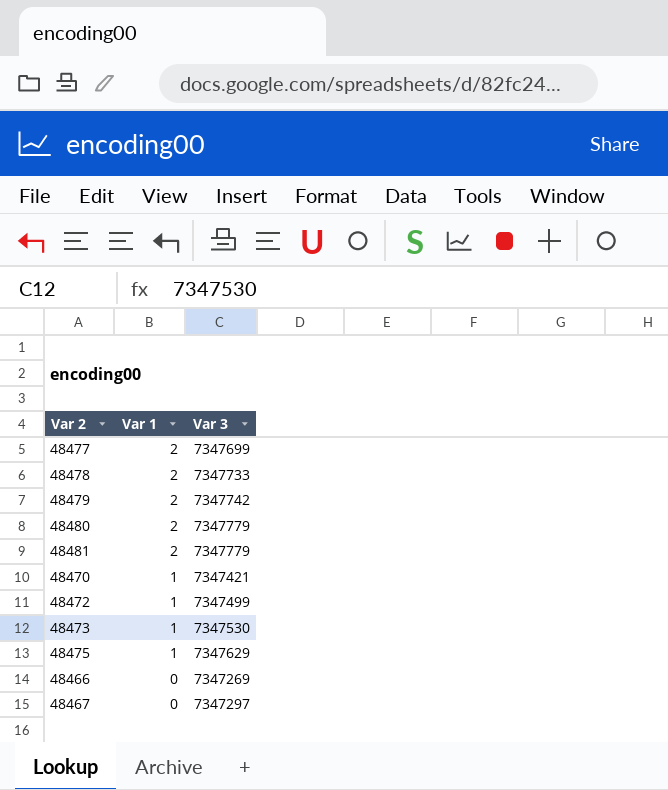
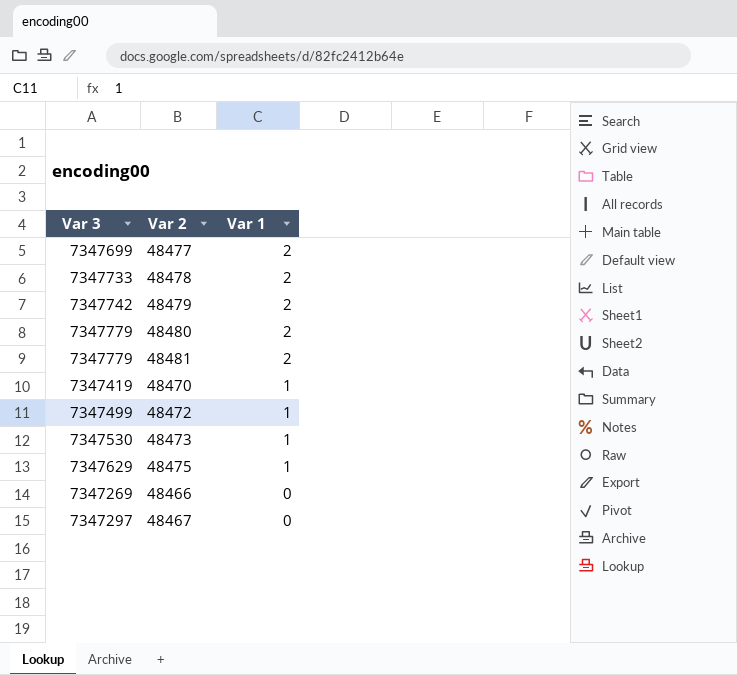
column Var 3 | position: 3 -> 1
48470 | Var 3: 7347421 -> 7347419

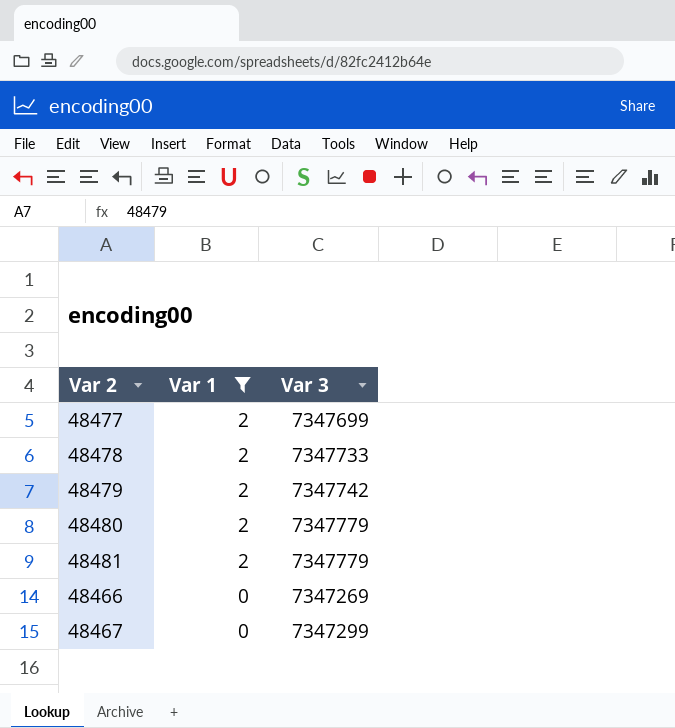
filter: none -> Var 1 != 1
column Var 3 | position: 1 -> 3
48467 | Var 3: 7347297 -> 7347299

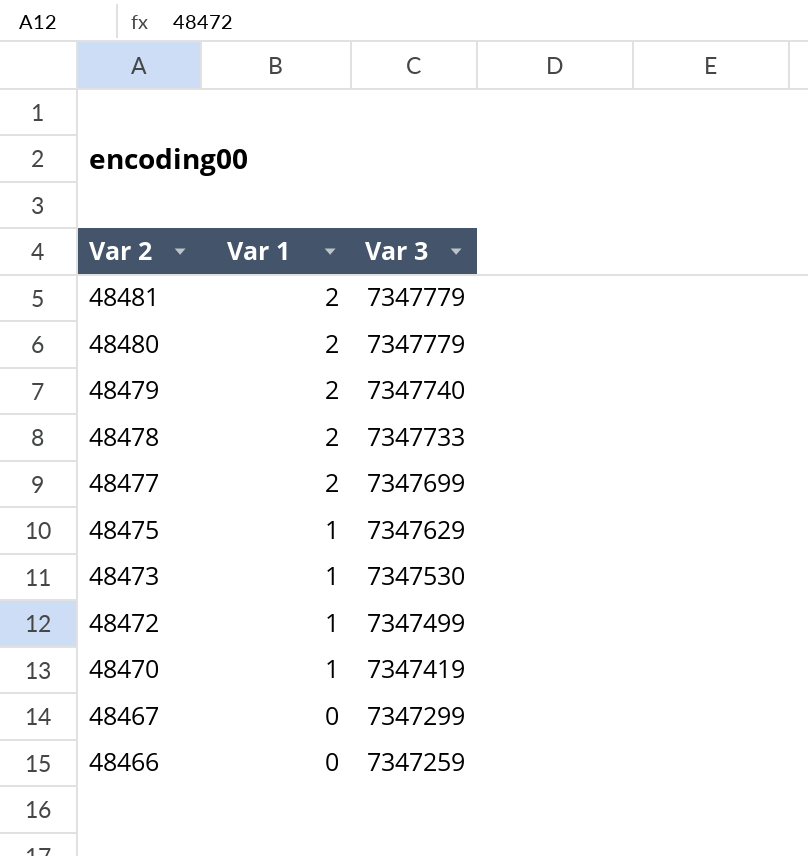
filter: Var 1 != 1 -> none
row order: Var 1 descending -> Var 2 descending
48479 | Var 3: 7347742 -> 7347740
48466 | Var 3: 7347269 -> 7347259

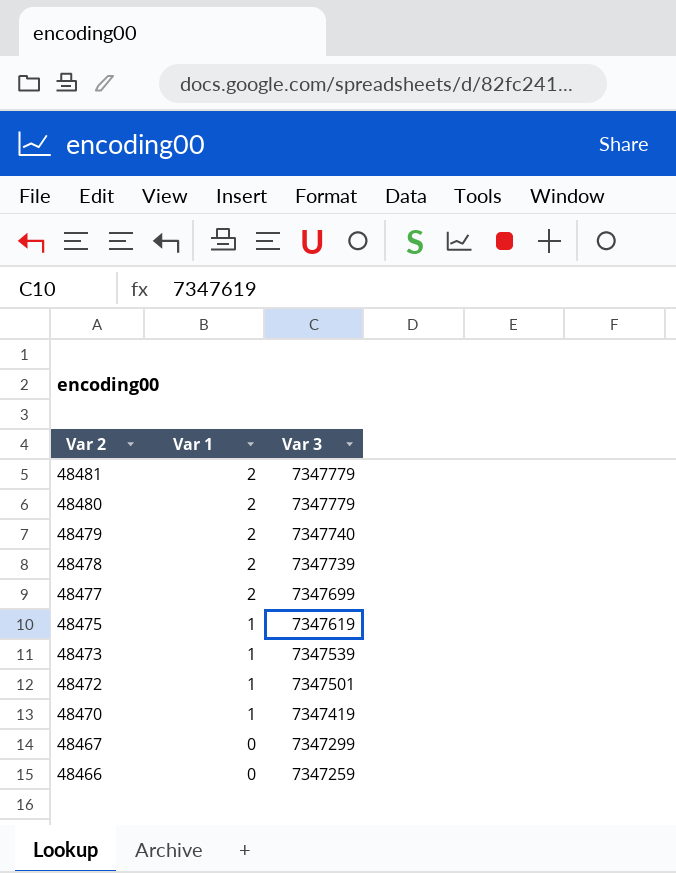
48478 | Var 3: 7347733 -> 7347739
48475 | Var 3: 7347629 -> 7347619
48473 | Var 3: 7347530 -> 7347539
48472 | Var 3: 7347499 -> 7347501

